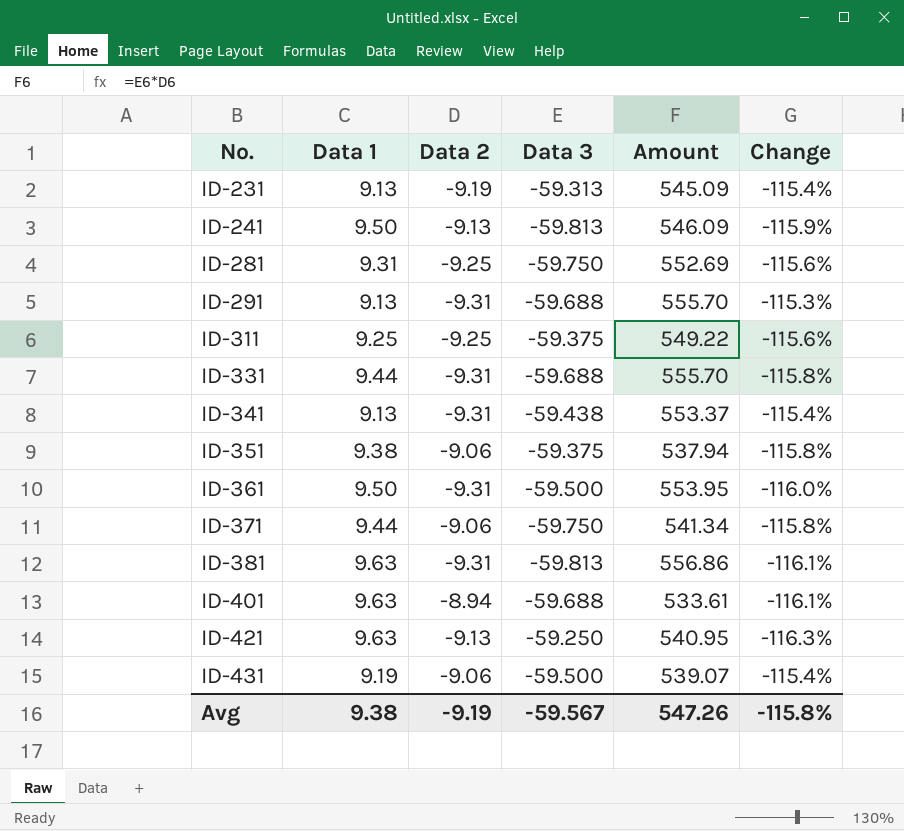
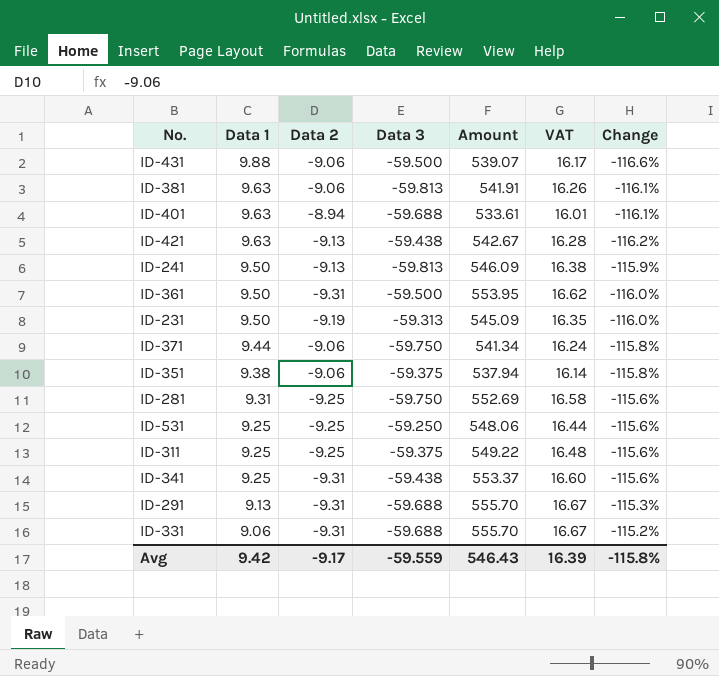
row order: No. ascending -> Data 1 descending
column VAT | formula: none -> [Amount] * 0.03
ID-431 | Data 1: 9.19 -> 9.88
ID-431 | Change: -115.4% -> -116.6%
ID-381 | Data 2: -9.31 -> -9.06
ID-381 | Amount: 556.86 -> 541.91
ID-421 | Data 3: -59.250 -> -59.438
ID-421 | Amount: 540.95 -> 542.67
ID-421 | Change: -116.3% -> -116.2%
ID-231 | Data 1: 9.13 -> 9.50
ID-231 | Change: -115.4% -> -116.0%
row ID-531: none -> 9.25 | -9.25 | -59.250 | 548.06 | 16.44 | -115.6%
ID-341 | Data 1: 9.13 -> 9.25
ID-341 | Change: -115.4% -> -115.6%
ID-331 | Data 1: 9.44 -> 9.06
ID-331 | Change: -115.8% -> -115.2%
Avg | Data 1: 9.38 -> 9.42
Avg | Data 2: -9.19 -> -9.17
Avg | Data 3: -59.567 -> -59.559
Avg | Amount: 547.26 -> 546.43

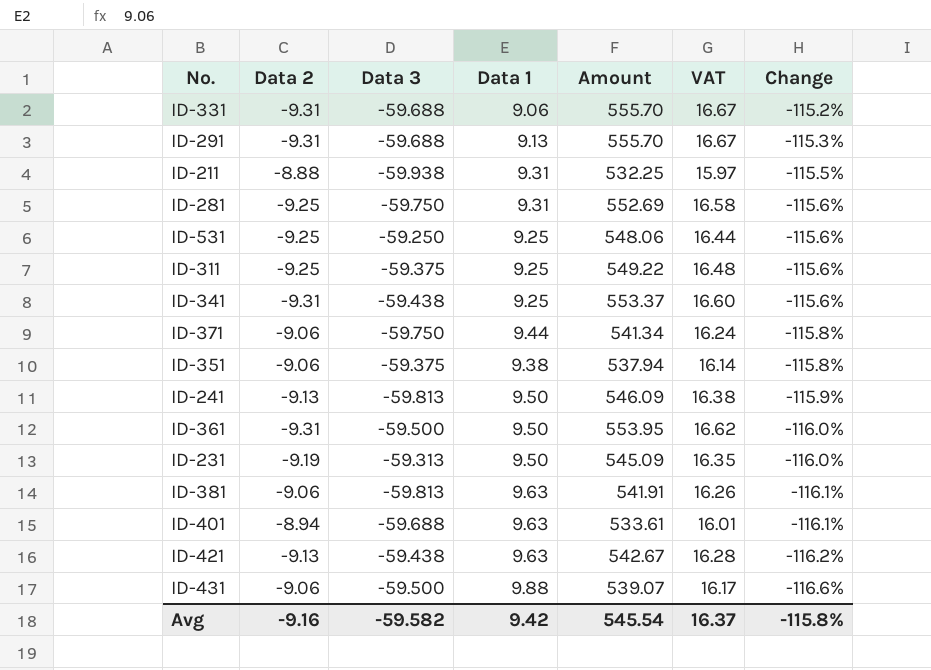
row order: Data 1 descending -> Change descending
column Data 1 | position: 2 -> 4
row ID-211: none -> -8.88 | -59.938 | 9.31 | 532.25 | 15.97 | -115.5%
Avg | Data 2: -9.17 -> -9.16
Avg | Data 3: -59.559 -> -59.582
Avg | Amount: 546.43 -> 545.54
Avg | VAT: 16.39 -> 16.37

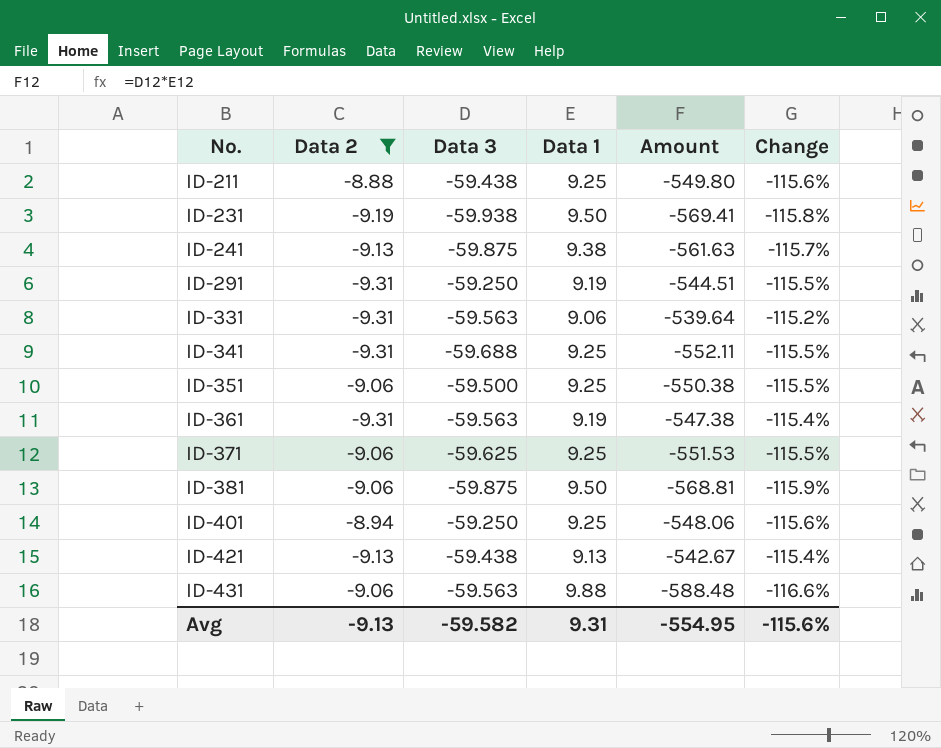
filter: none -> Data 2 != -9.25
row order: Change descending -> No. ascending
column VAT | formula: [Amount] * 0.03 -> none
column Amount | formula: [Data 2] * [Data 3] -> [Data 3] * [Data 1]
ID-211 | Data 3: -59.938 -> -59.438
ID-211 | Data 1: 9.31 -> 9.25
ID-211 | Change: -115.5% -> -115.6%
ID-231 | Data 3: -59.313 -> -59.938
ID-231 | Change: -116.0% -> -115.8%
ID-241 | Data 3: -59.813 -> -59.875
ID-241 | Data 1: 9.50 -> 9.38
ID-241 | Change: -115.9% -> -115.7%
ID-291 | Data 3: -59.688 -> -59.250
ID-291 | Data 1: 9.13 -> 9.19
ID-291 | Change: -115.3% -> -115.5%
ID-331 | Data 3: -59.688 -> -59.563
ID-341 | Data 3: -59.438 -> -59.688
ID-341 | Change: -115.6% -> -115.5%
ID-351 | Data 3: -59.375 -> -59.500
ID-351 | Data 1: 9.38 -> 9.25
ID-351 | Change: -115.8% -> -115.5%
ID-361 | Data 3: -59.500 -> -59.563
ID-361 | Data 1: 9.50 -> 9.19
ID-361 | Change: -116.0% -> -115.4%
ID-371 | Data 3: -59.750 -> -59.625
ID-371 | Data 1: 9.44 -> 9.25
ID-371 | Change: -115.8% -> -115.5%
ID-381 | Data 3: -59.813 -> -59.875
ID-381 | Data 1: 9.63 -> 9.50
ID-381 | Change: -116.1% -> -115.9%
ID-401 | Data 3: -59.688 -> -59.250
ID-401 | Data 1: 9.63 -> 9.25
ID-401 | Change: -116.1% -> -115.6%
ID-421 | Data 1: 9.63 -> 9.13
ID-421 | Change: -116.2% -> -115.4%
ID-431 | Data 3: -59.500 -> -59.563
Avg | Data 2: -9.16 -> -9.13
Avg | Data 1: 9.42 -> 9.31
Avg | Amount: 545.54 -> -554.95
Avg | Change: -115.8% -> -115.6%

